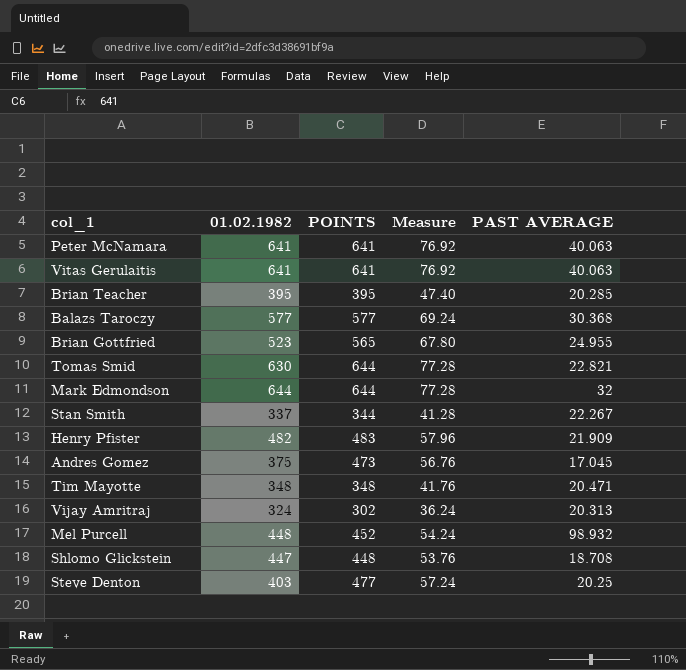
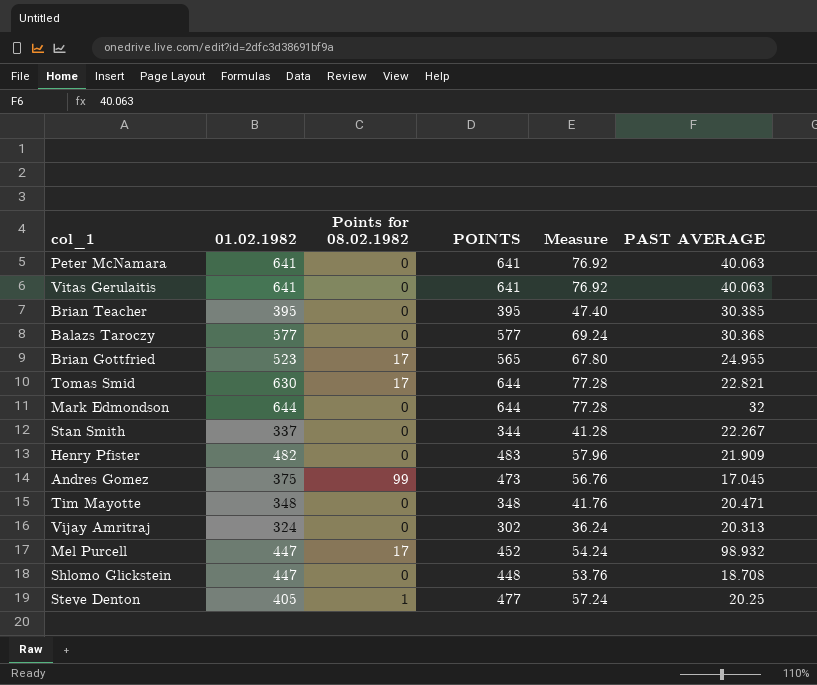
column Points for 08.02.1982 | position: none -> 3
Brian Teacher | PAST AVERAGE: 20.285 -> 30.385
Mel Purcell | 01.02.1982: 448 -> 447
Steve Denton | 01.02.1982: 403 -> 405

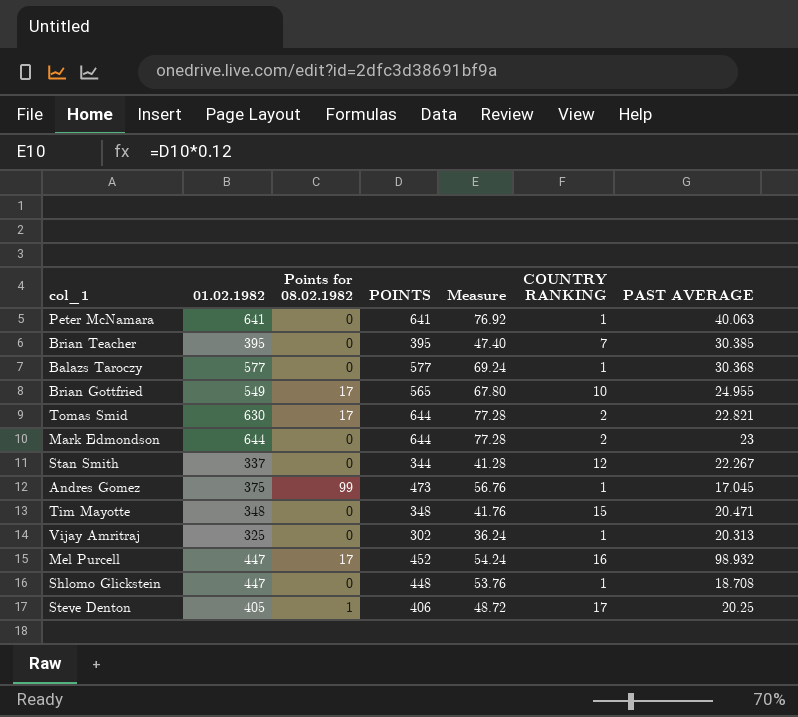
column COUNTRY RANKING | position: none -> 6
row Vitas Gerulaitis: 641 | 0 | 641 | 76.92 | 40.063 -> none
row Henry Pfister: 482 | 0 | 483 | 57.96 | 21.909 -> none
Brian Gottfried | 01.02.1982: 523 -> 549
Mark Edmondson | PAST AVERAGE: 32 -> 23
Vijay Amritraj | 01.02.1982: 324 -> 325
Steve Denton | POINTS: 477 -> 406
Steve Denton | Measure: 57.24 -> 48.72

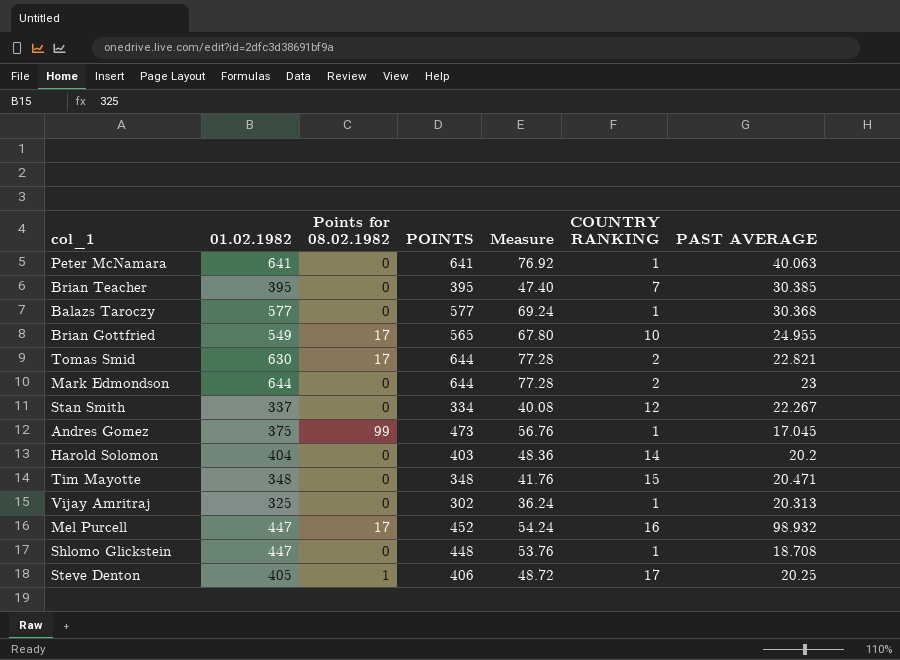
Stan Smith | POINTS: 344 -> 334
Stan Smith | Measure: 41.28 -> 40.08
row Harold Solomon: none -> 404 | 0 | 403 | 48.36 | 14 | 20.2

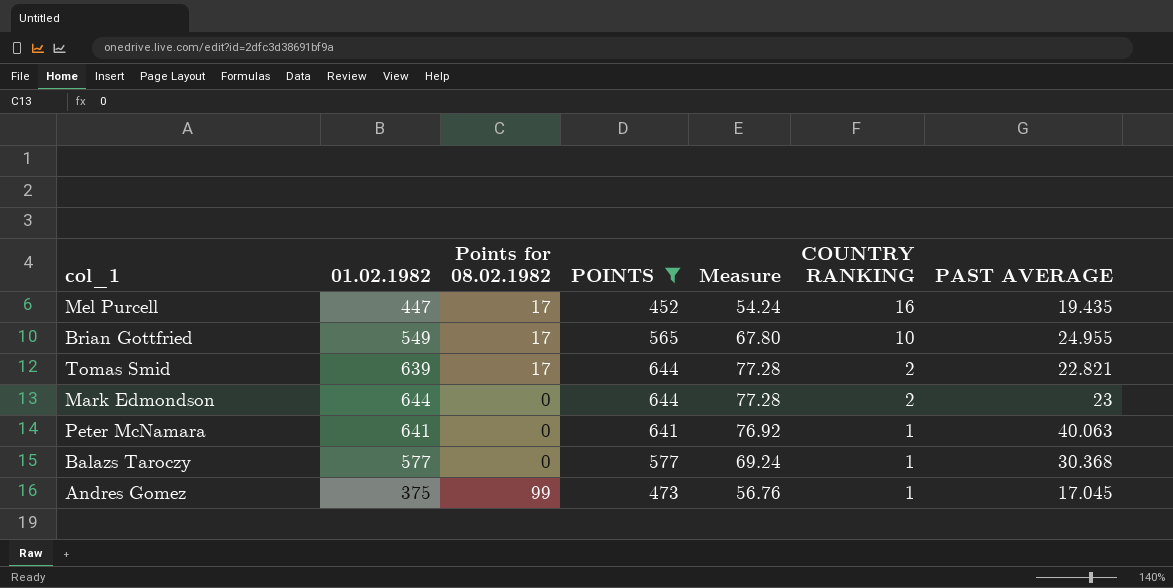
filter: none -> POINTS >= 452
row order: none -> COUNTRY RANKING descending
Mel Purcell | PAST AVERAGE: 98.932 -> 19.435
Tomas Smid | 01.02.1982: 630 -> 639

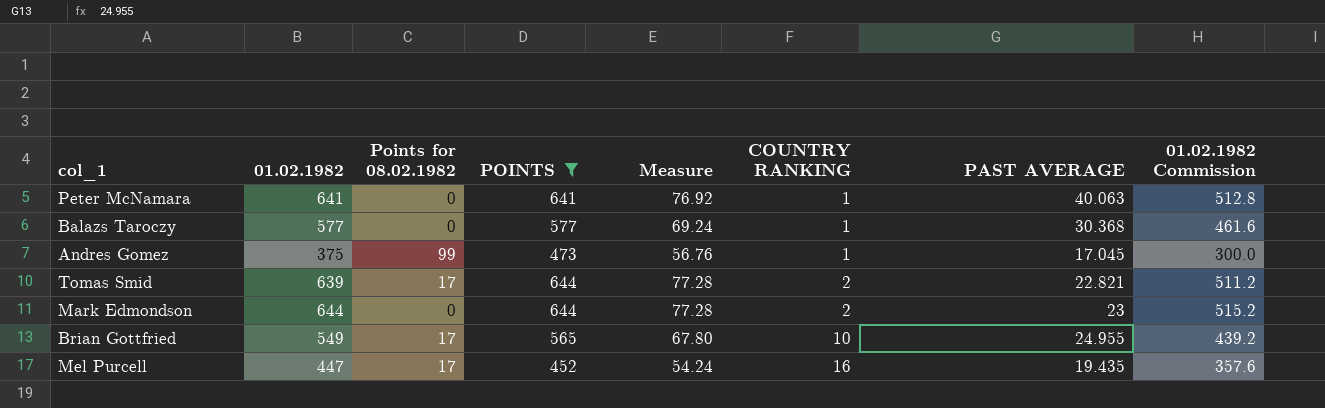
row order: COUNTRY RANKING descending -> COUNTRY RANKING ascending
column 01.02.1982 Commission | formula: none -> [01.02.1982] * 0.8

